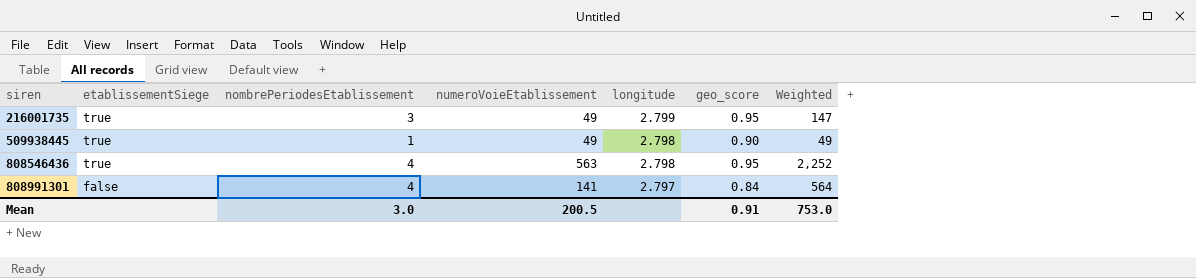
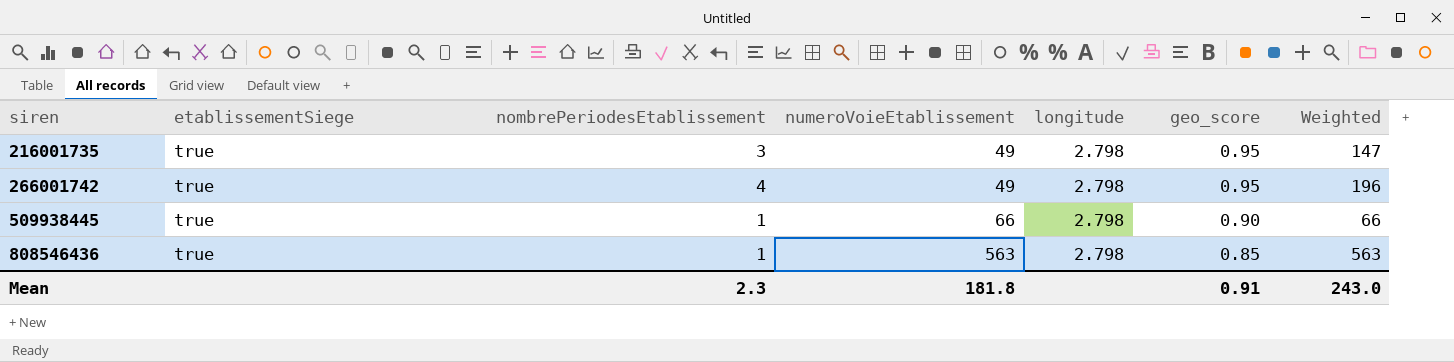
row 808991301: false | 4 | 141 | 2.797 | 0.84 | 564 -> none
216001735 | longitude: 2.799 -> 2.798
row 266001742: none -> true | 4 | 49 | 2.798 | 0.95 | 196
509938445 | numeroVoieEtablissement: 49 -> 66
509938445 | Weighted: 49 -> 66
808546436 | nombrePeriodesEtablissement: 4 -> 1
808546436 | geo_score: 0.95 -> 0.85
808546436 | Weighted: 2,252 -> 563
Mean | nombrePeriodesEtablissement: 3.0 -> 2.3
Mean | numeroVoieEtablissement: 200.5 -> 181.8
Mean | Weighted: 753.0 -> 243.0

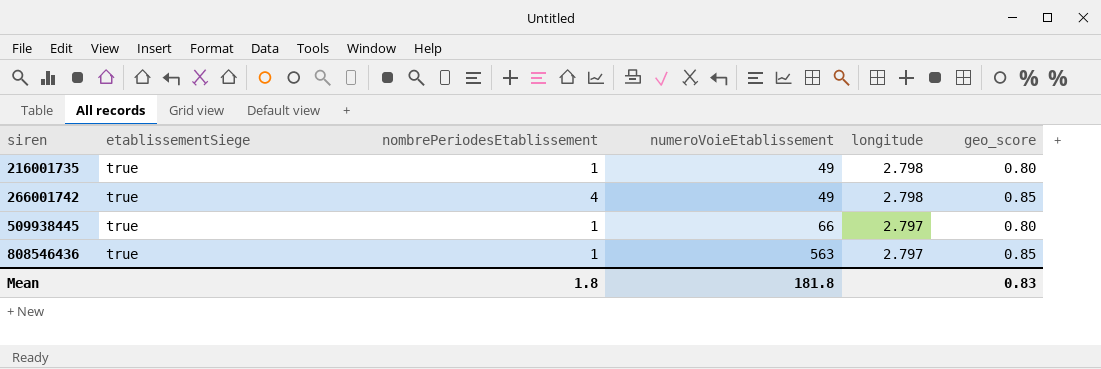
column Weighted | formula: [nombrePeriodesEtablissement] * [numeroVoieEtablissement] -> none
216001735 | nombrePeriodesEtablissement: 3 -> 1
216001735 | geo_score: 0.95 -> 0.80
266001742 | geo_score: 0.95 -> 0.85
509938445 | longitude: 2.798 -> 2.797
509938445 | geo_score: 0.90 -> 0.80
808546436 | longitude: 2.798 -> 2.797
Mean | nombrePeriodesEtablissement: 2.3 -> 1.8
Mean | geo_score: 0.91 -> 0.83

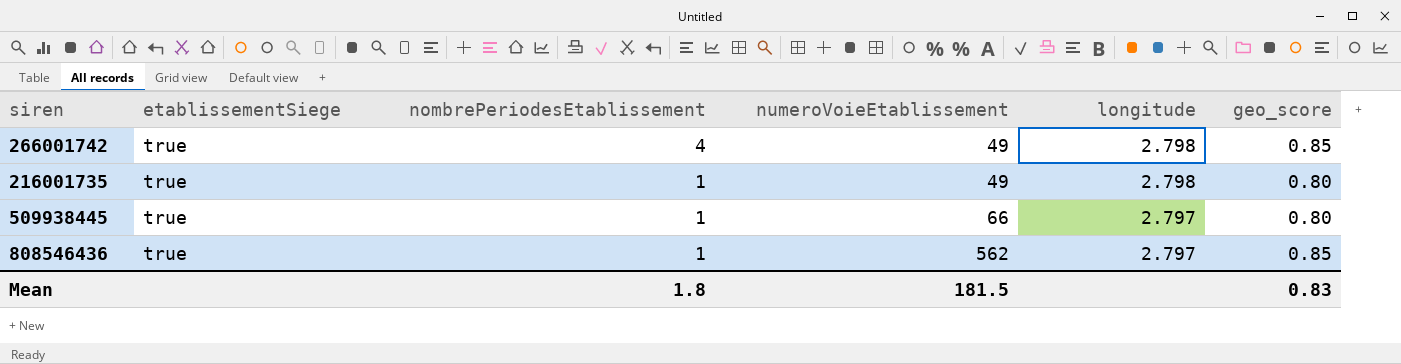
row order: siren ascending -> nombrePeriodesEtablissement descending
808546436 | numeroVoieEtablissement: 563 -> 562
Mean | numeroVoieEtablissement: 181.8 -> 181.5

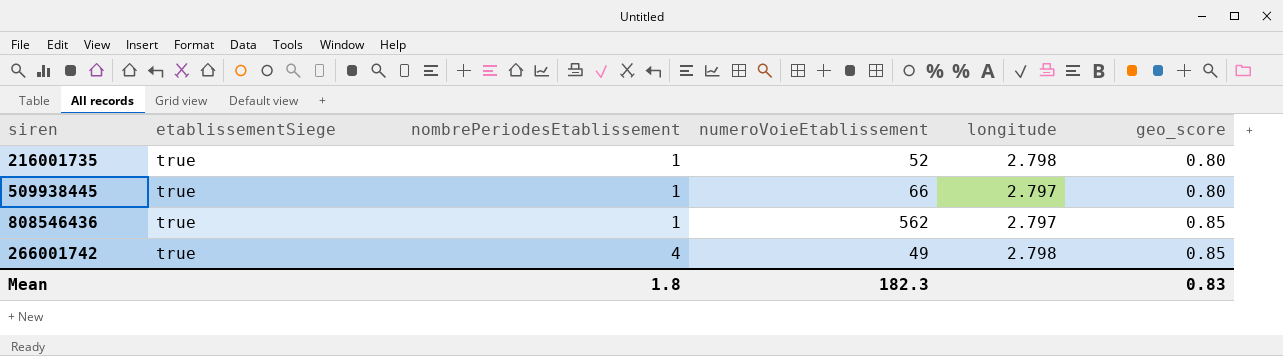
row order: nombrePeriodesEtablissement descending -> nombrePeriodesEtablissement ascending
216001735 | numeroVoieEtablissement: 49 -> 52
Mean | numeroVoieEtablissement: 181.5 -> 182.3

